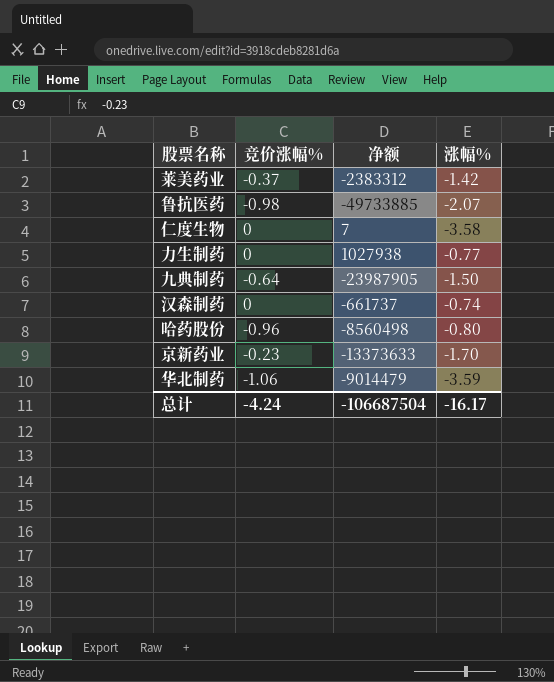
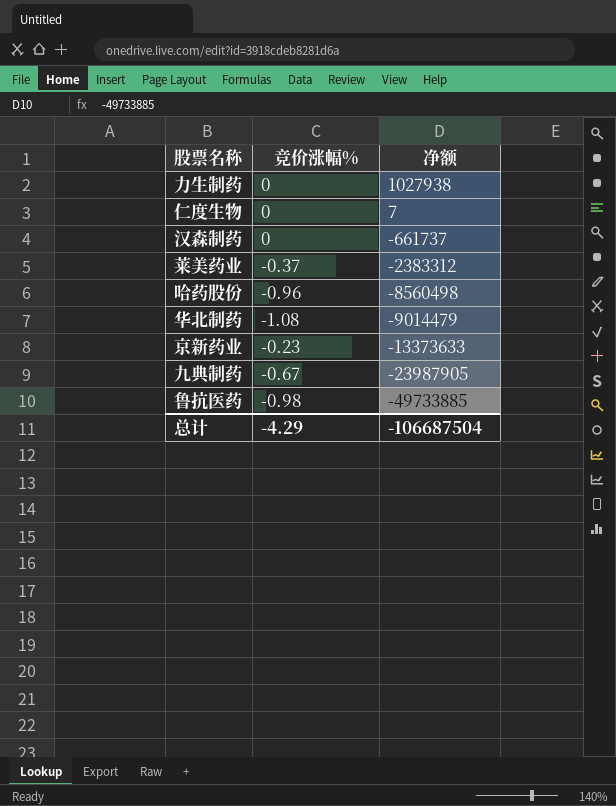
row order: none -> 净额 descending
column 涨幅% | position: 4 -> none
华北制药 | 竞价涨幅%: -1.06 -> -1.08
九典制药 | 竞价涨幅%: -0.64 -> -0.67
总计 | 竞价涨幅%: -4.24 -> -4.29

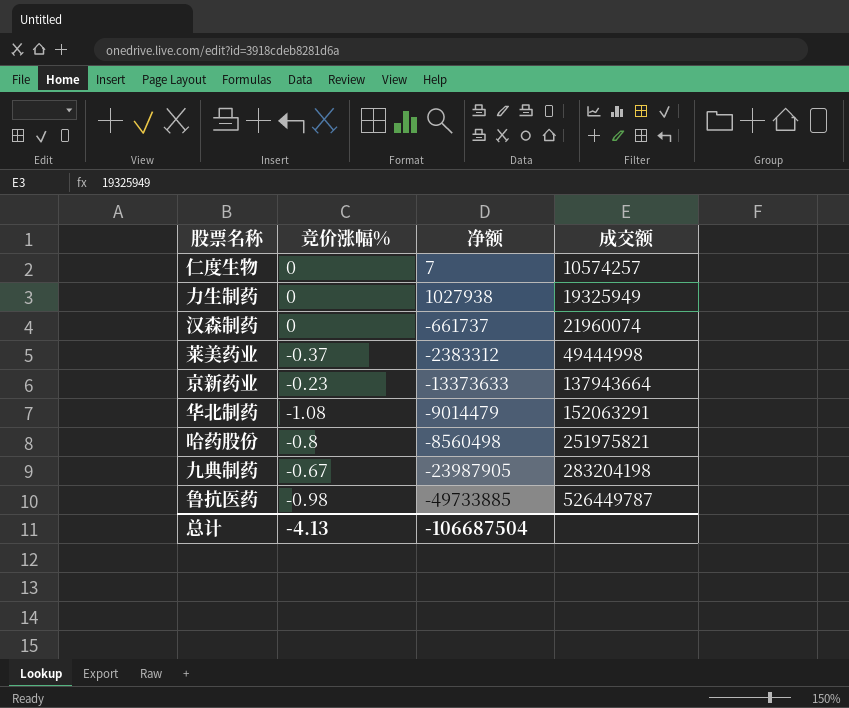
row order: 净额 descending -> 成交额 ascending
column 成交额 | position: none -> 4
哈药股份 | 竞价涨幅%: -0.96 -> -0.8
总计 | 竞价涨幅%: -4.29 -> -4.13

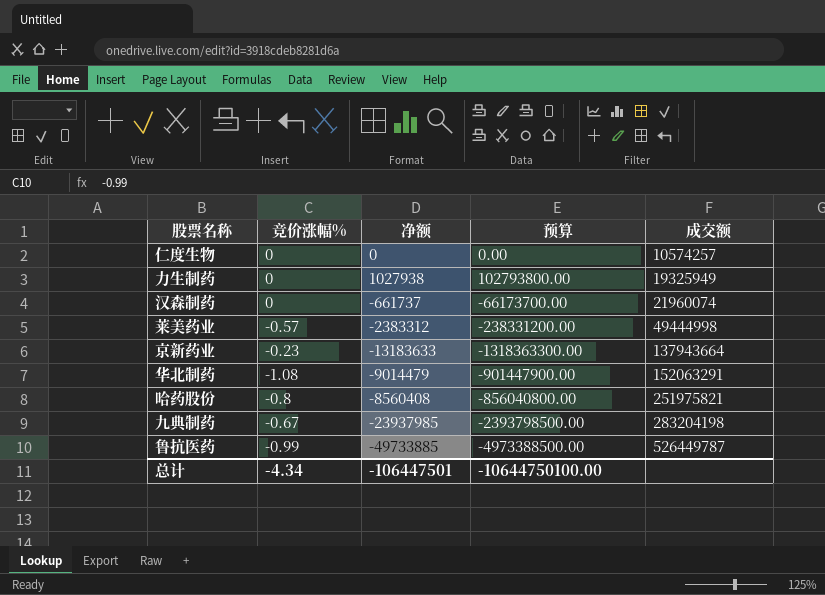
column 预算 | formula: none -> [净额] * 100
仁度生物 | 净额: 7 -> 0
莱美药业 | 竞价涨幅%: -0.37 -> -0.57
京新药业 | 净额: -13373633 -> -13183633
哈药股份 | 净额: -8560498 -> -8560408
九典制药 | 净额: -23987905 -> -23937985
鲁抗医药 | 竞价涨幅%: -0.98 -> -0.99
总计 | 竞价涨幅%: -4.13 -> -4.34
总计 | 净额: -106687504 -> -106447501

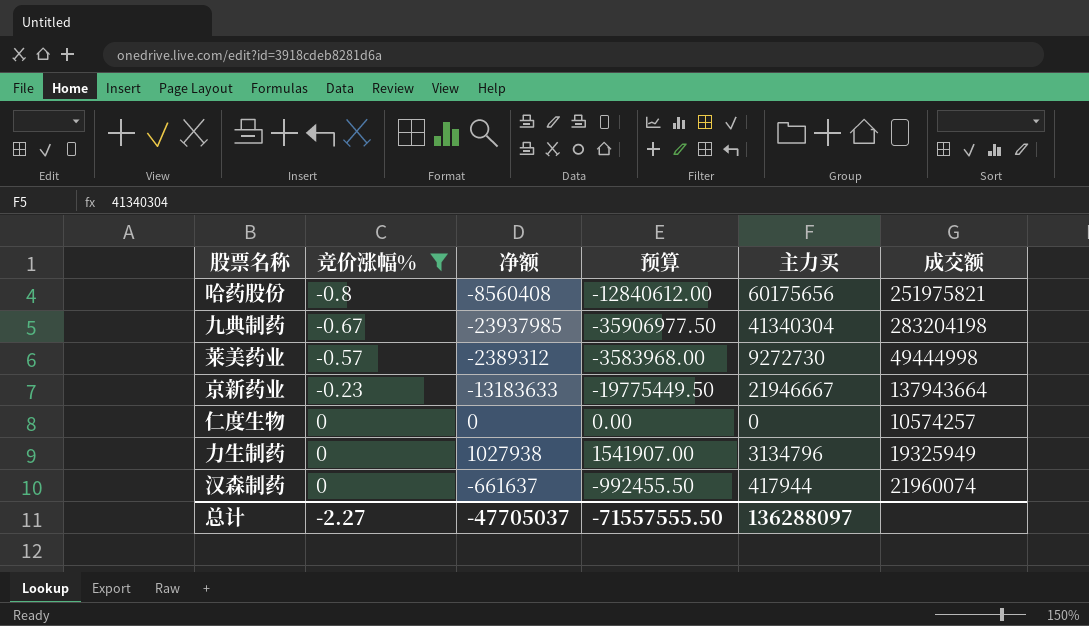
filter: none -> 竞价涨幅% >= -0.8
row order: 成交额 ascending -> 竞价涨幅% ascending
column 预算 | formula: [净额] * 100 -> [净额] * 1.5
column 主力买 | position: none -> 5
莱美药业 | 净额: -2383312 -> -2389312
汉森制药 | 净额: -661737 -> -661637
总计 | 竞价涨幅%: -4.34 -> -2.27
总计 | 净额: -106447501 -> -47705037
总计 | 预算: -10644750100.00 -> -71557555.50

